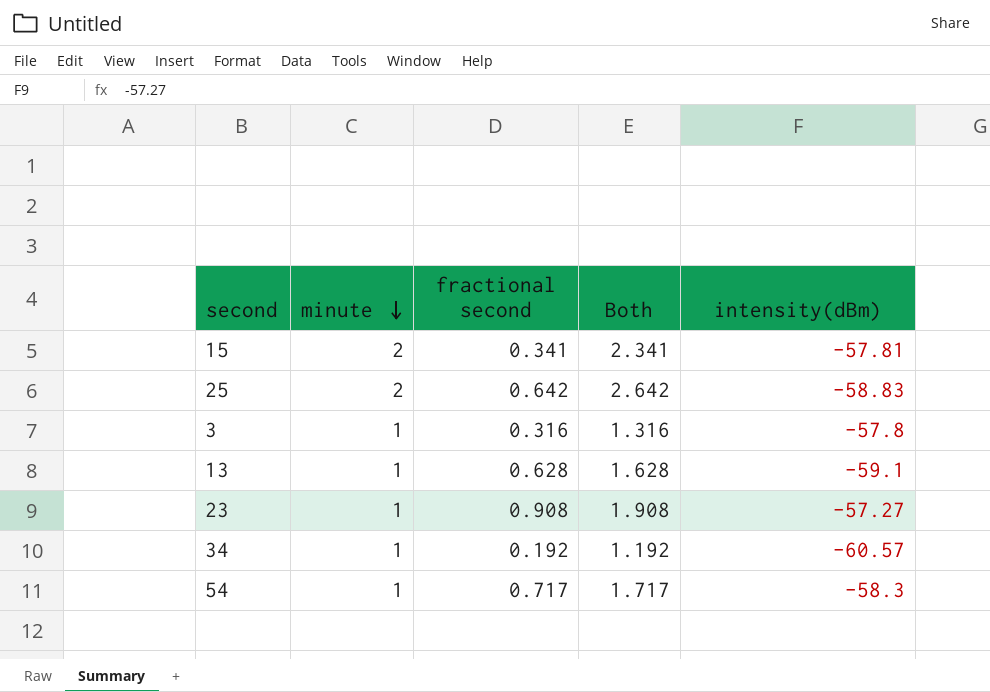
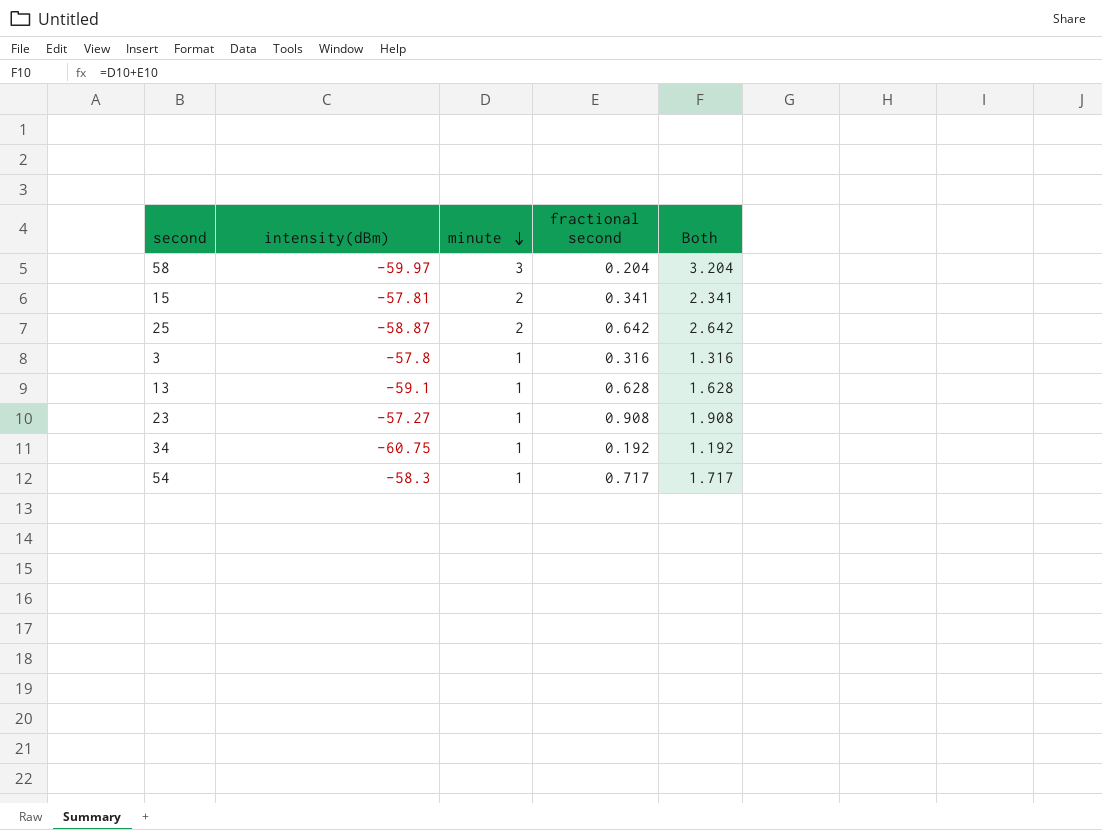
column intensity(dBm) | position: 5 -> 2
row 58: none -> -59.97 | 3 | 0.204 | 3.204
25 | intensity(dBm): -58.83 -> -58.87
34 | intensity(dBm): -60.57 -> -60.75

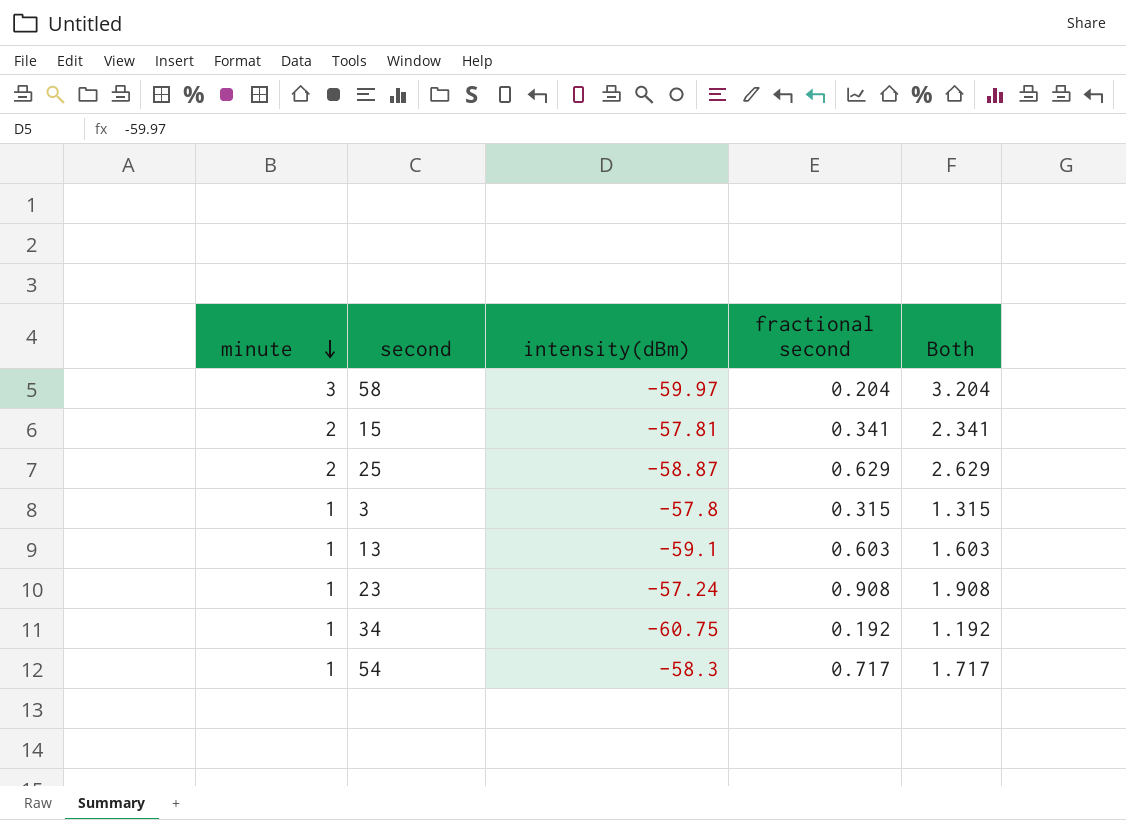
column minute | position: 3 -> 1
25 | fractional second: 0.642 -> 0.629
25 | Both: 2.642 -> 2.629
3 | fractional second: 0.316 -> 0.315
3 | Both: 1.316 -> 1.315
13 | fractional second: 0.628 -> 0.603
13 | Both: 1.628 -> 1.603
23 | intensity(dBm): -57.27 -> -57.24

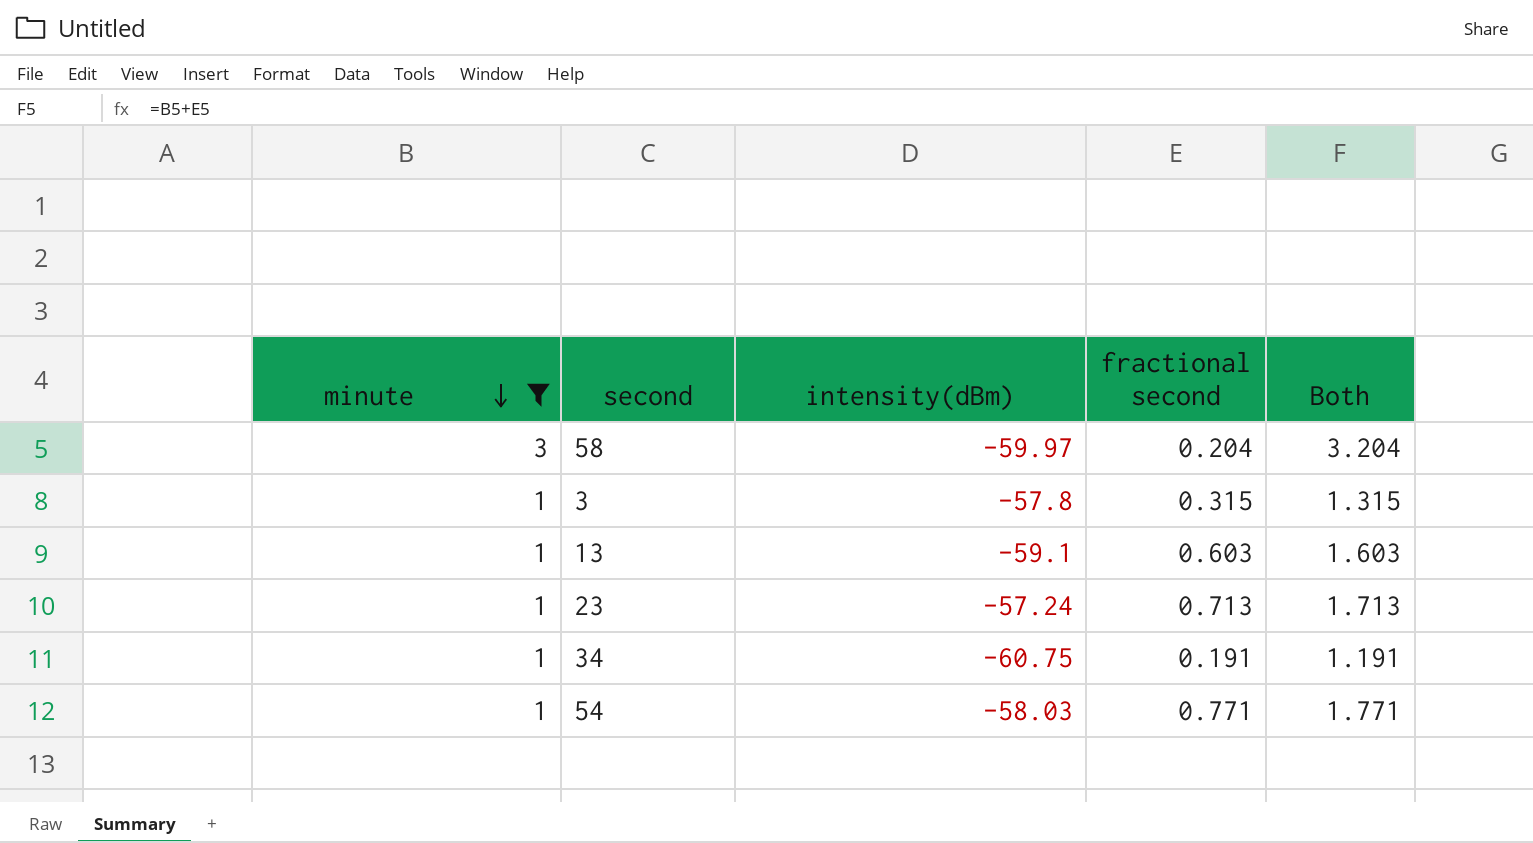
filter: none -> minute != 2
23 | fractional second: 0.908 -> 0.713
23 | Both: 1.908 -> 1.713
34 | fractional second: 0.192 -> 0.191
34 | Both: 1.192 -> 1.191
54 | intensity(dBm): -58.3 -> -58.03
54 | fractional second: 0.717 -> 0.771
54 | Both: 1.717 -> 1.771

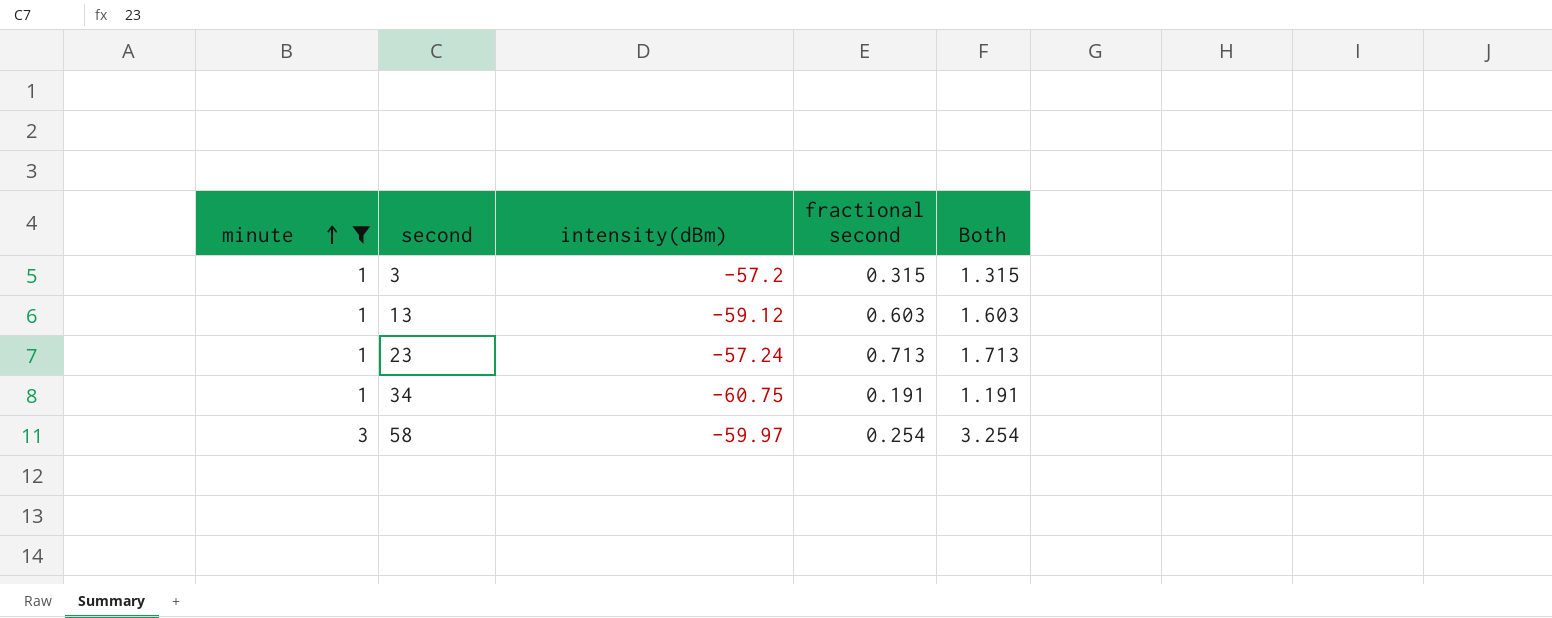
row order: minute descending -> minute ascending
row 54: 1 | -58.03 | 0.771 | 1.771 -> none
3 | intensity(dBm): -57.8 -> -57.2
13 | intensity(dBm): -59.1 -> -59.12
58 | fractional second: 0.204 -> 0.254
58 | Both: 3.204 -> 3.254

